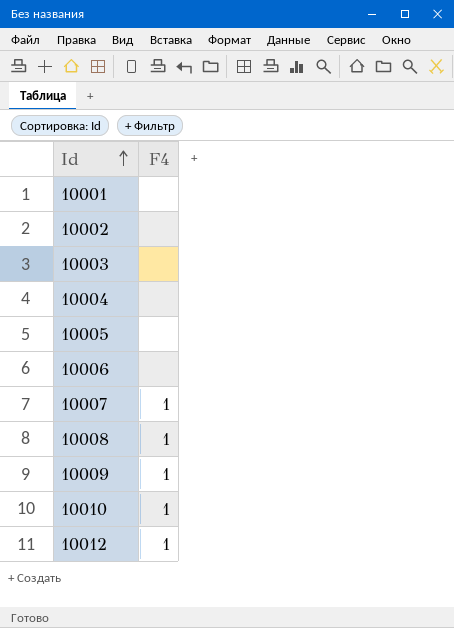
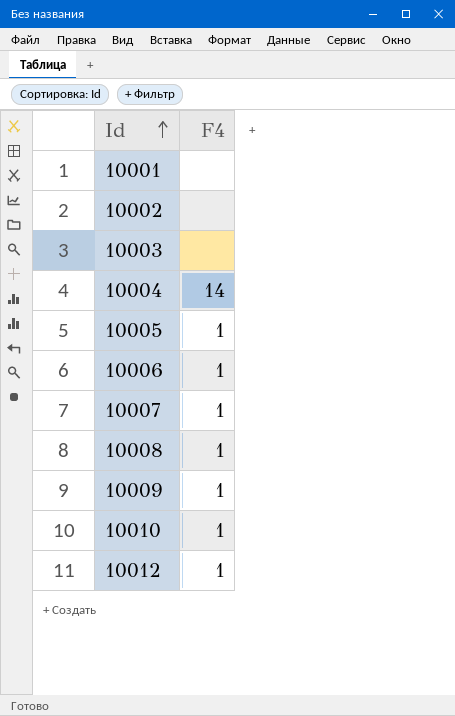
10004 | F4: none -> 14
10005 | F4: none -> 1
10006 | F4: none -> 1

